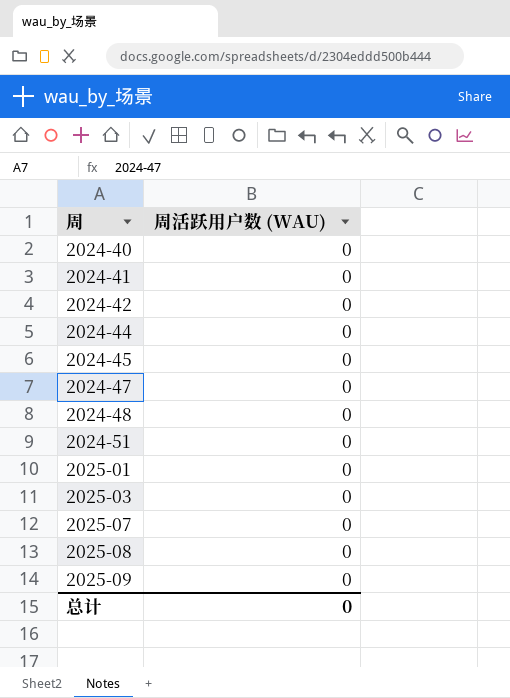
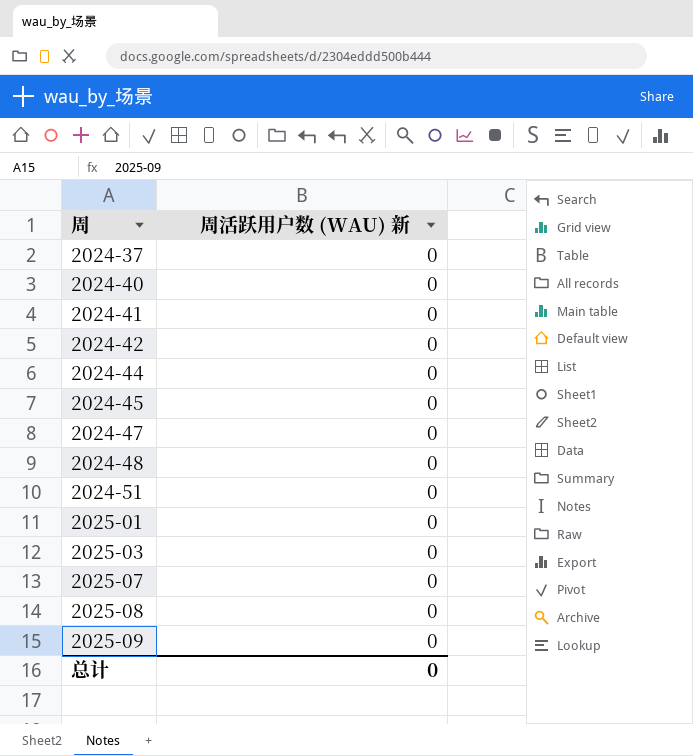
column name: 周活跃用户数 (WAU) -> 周活跃用户数 (WAU) 新
row 2024-37: none -> 0

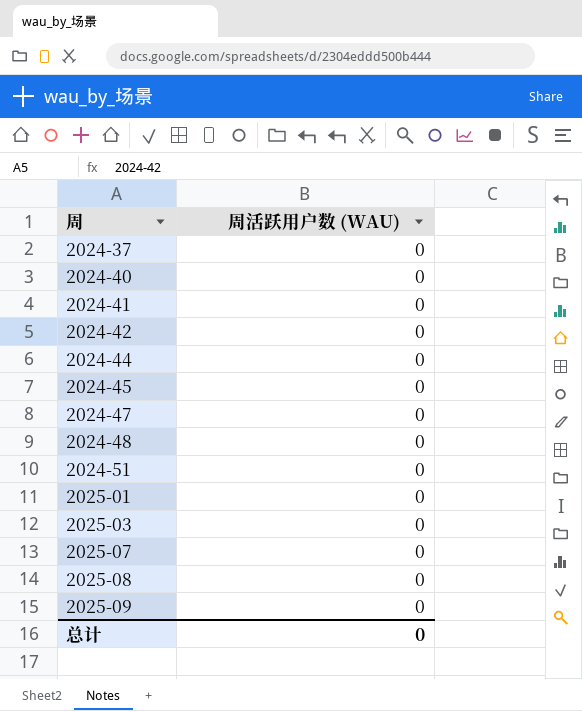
column name: 周活跃用户数 (WAU) 新 -> 周活跃用户数 (WAU)

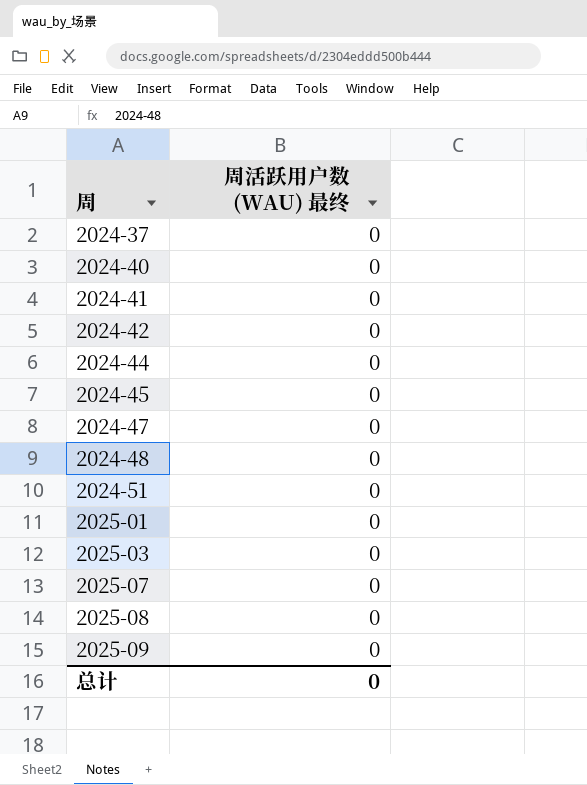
column name: 周活跃用户数 (WAU) -> 周活跃用户数 (WAU) 最终

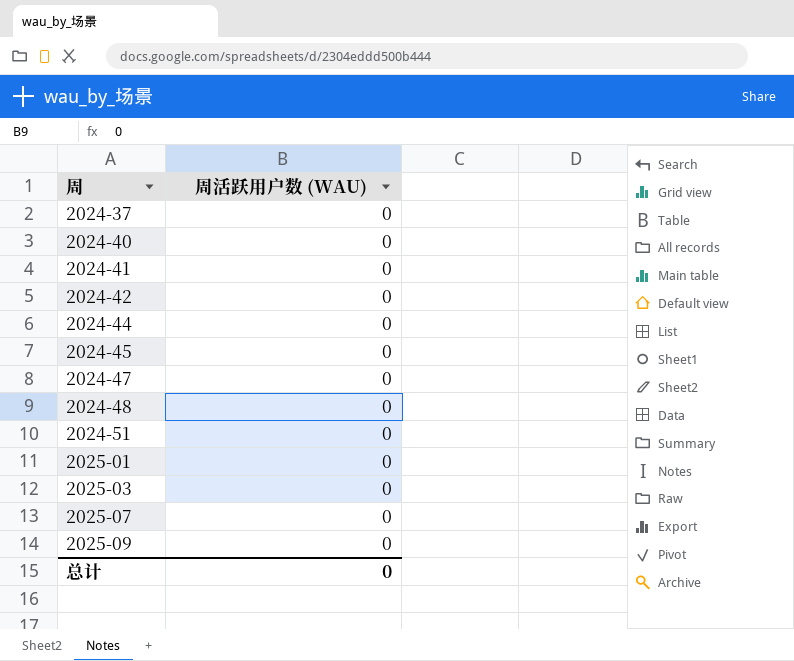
column name: 周活跃用户数 (WAU) 最终 -> 周活跃用户数 (WAU)
row 2025-08: 0 -> none

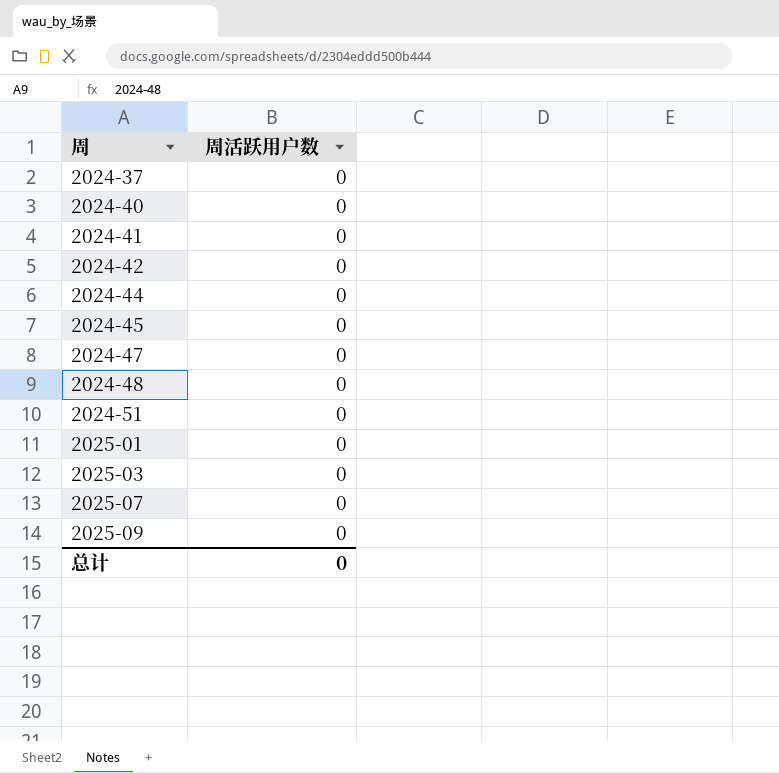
column name: 周活跃用户数 (WAU) -> 周活跃用户数

